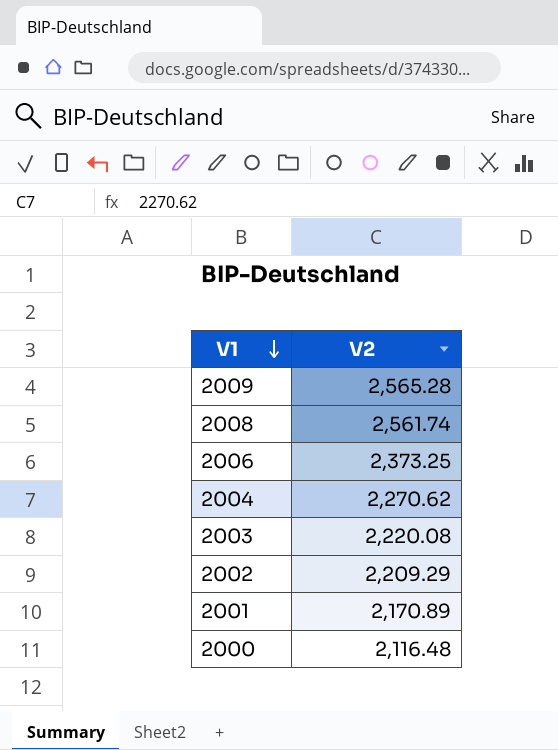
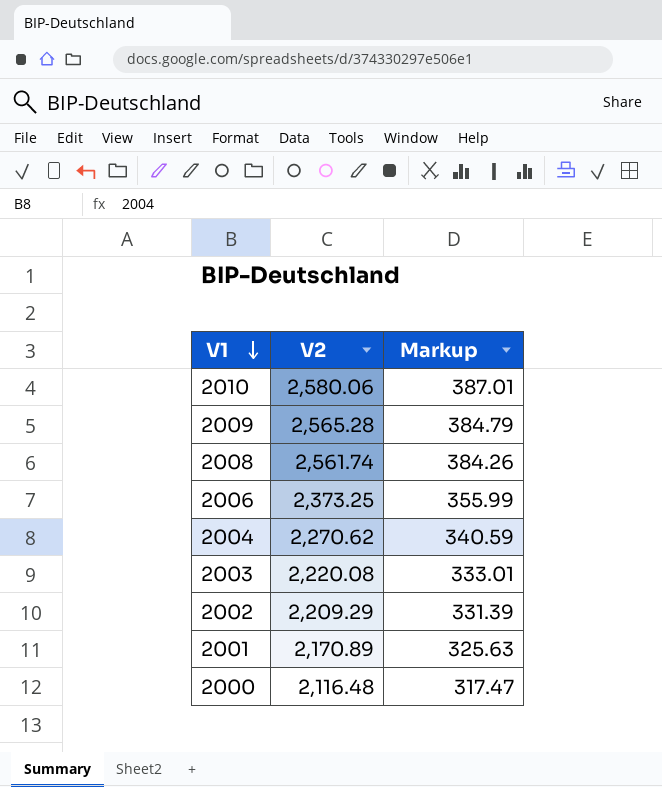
column Markup | formula: none -> [V2] * 0.15
row 2010: none -> 2,580.06 | 387.01

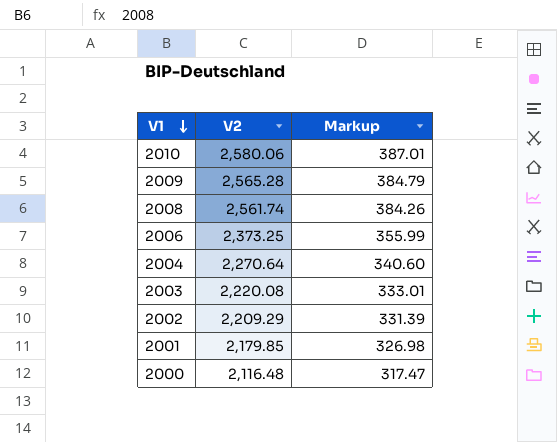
2004 | V2: 2,270.62 -> 2,270.64
2004 | Markup: 340.59 -> 340.60
2001 | V2: 2,170.89 -> 2,179.85
2001 | Markup: 325.63 -> 326.98

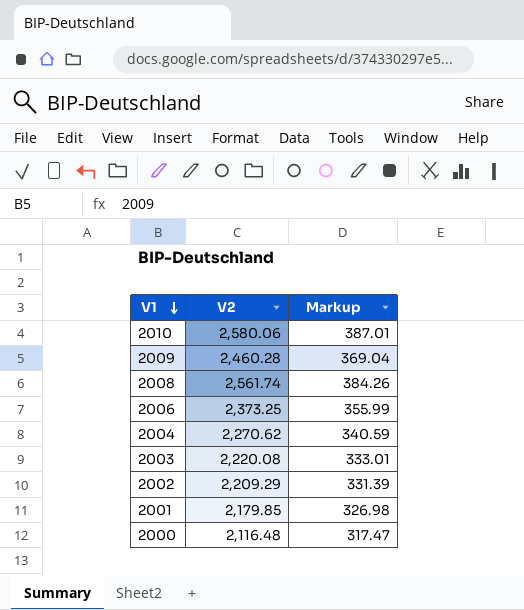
2009 | V2: 2,565.28 -> 2,460.28
2009 | Markup: 384.79 -> 369.04
2004 | V2: 2,270.64 -> 2,270.62
2004 | Markup: 340.60 -> 340.59

